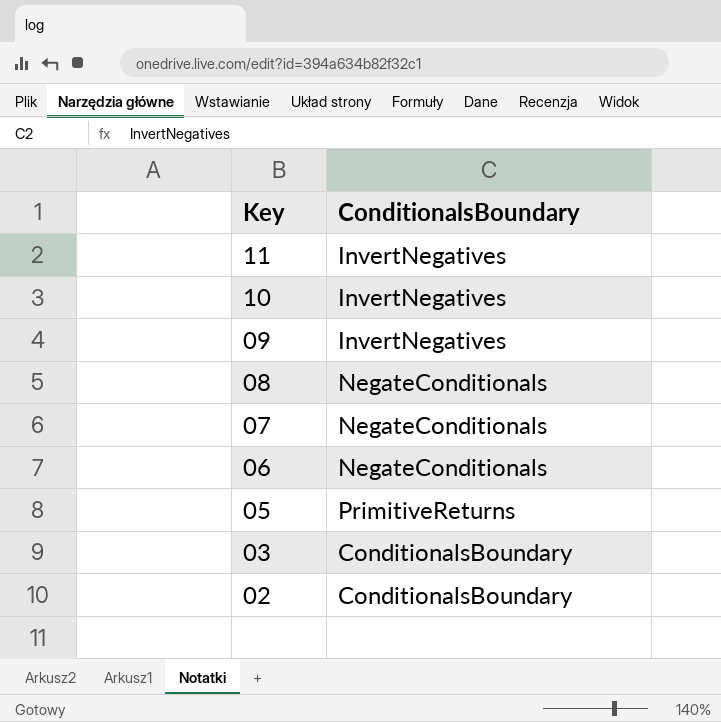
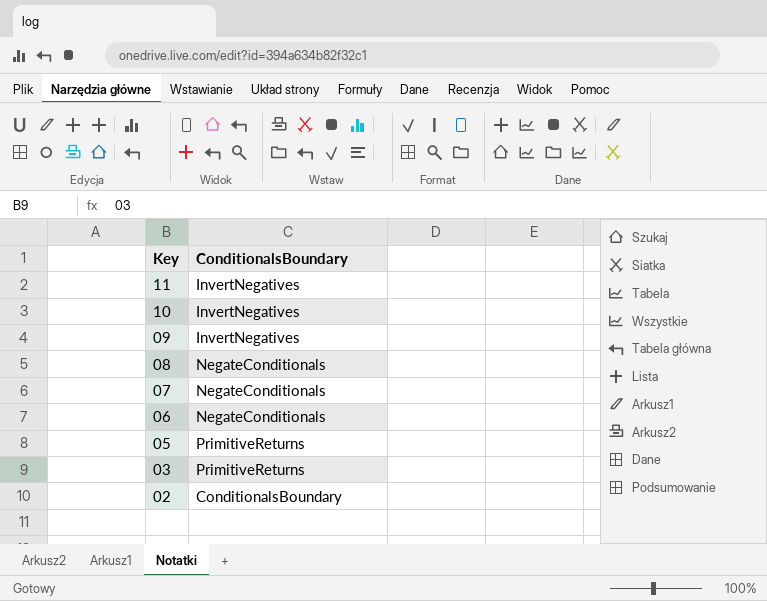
03 | ConditionalsBoundary: ConditionalsBoundary -> PrimitiveReturns

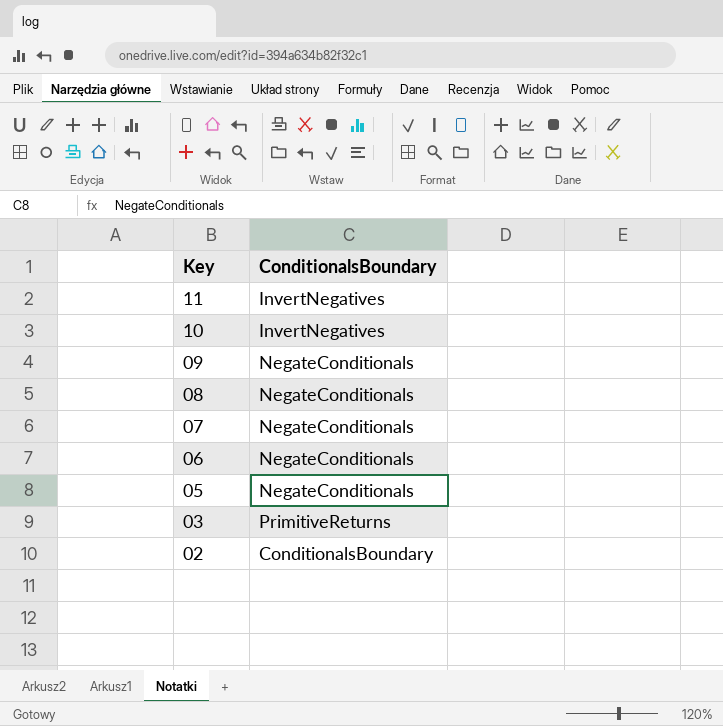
09 | ConditionalsBoundary: InvertNegatives -> NegateConditionals
05 | ConditionalsBoundary: PrimitiveReturns -> NegateConditionals

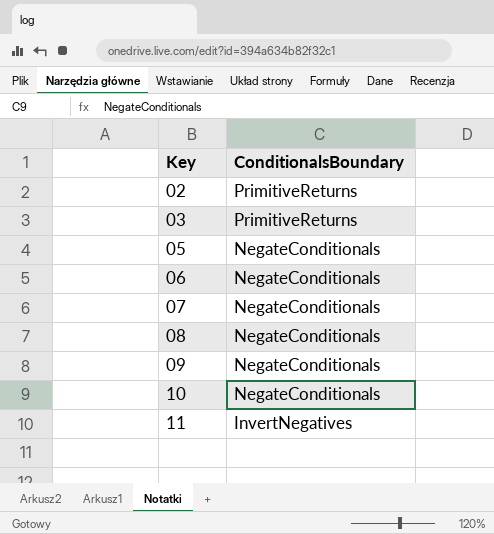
row order: Key descending -> Key ascending
02 | ConditionalsBoundary: ConditionalsBoundary -> PrimitiveReturns
10 | ConditionalsBoundary: InvertNegatives -> NegateConditionals

